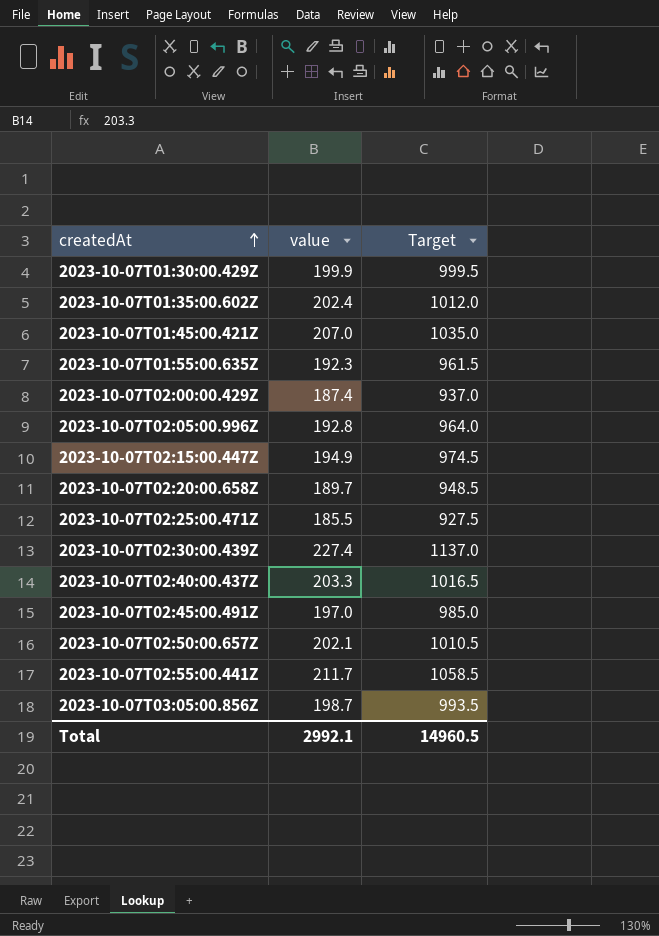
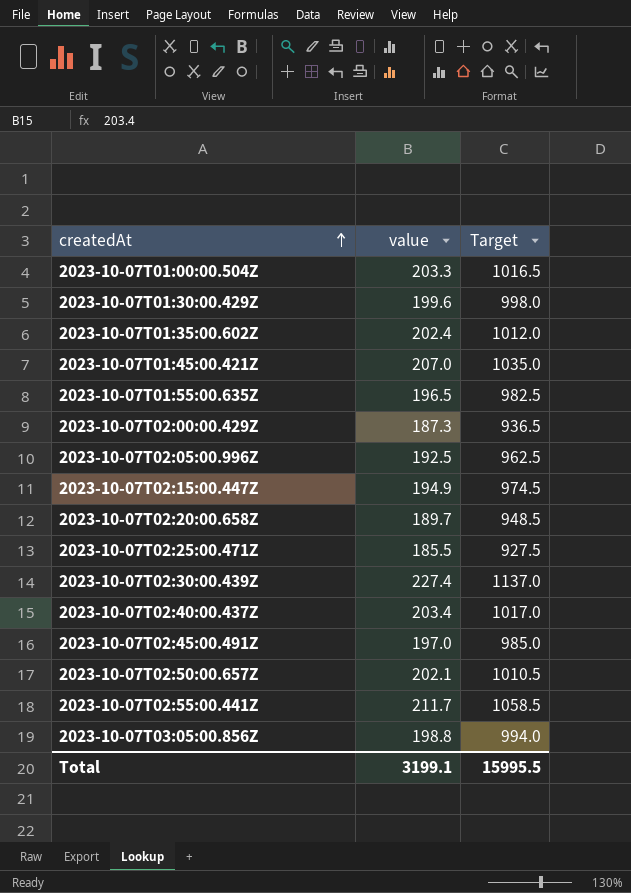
row 2023-10-07T01:00:00.504Z: none -> 203.3 | 1016.5
2023-10-07T01:30:00.429Z | value: 199.9 -> 199.6
2023-10-07T01:30:00.429Z | Target: 999.5 -> 998.0
2023-10-07T01:55:00.635Z | value: 192.3 -> 196.5
2023-10-07T01:55:00.635Z | Target: 961.5 -> 982.5
2023-10-07T02:00:00.429Z | value: 187.4 -> 187.3
2023-10-07T02:00:00.429Z | Target: 937.0 -> 936.5
2023-10-07T02:05:00.996Z | value: 192.8 -> 192.5
2023-10-07T02:05:00.996Z | Target: 964.0 -> 962.5
2023-10-07T02:40:00.437Z | value: 203.3 -> 203.4
2023-10-07T02:40:00.437Z | Target: 1016.5 -> 1017.0
2023-10-07T03:05:00.856Z | value: 198.7 -> 198.8
2023-10-07T03:05:00.856Z | Target: 993.5 -> 994.0
Total | value: 2992.1 -> 3199.1
Total | Target: 14960.5 -> 15995.5

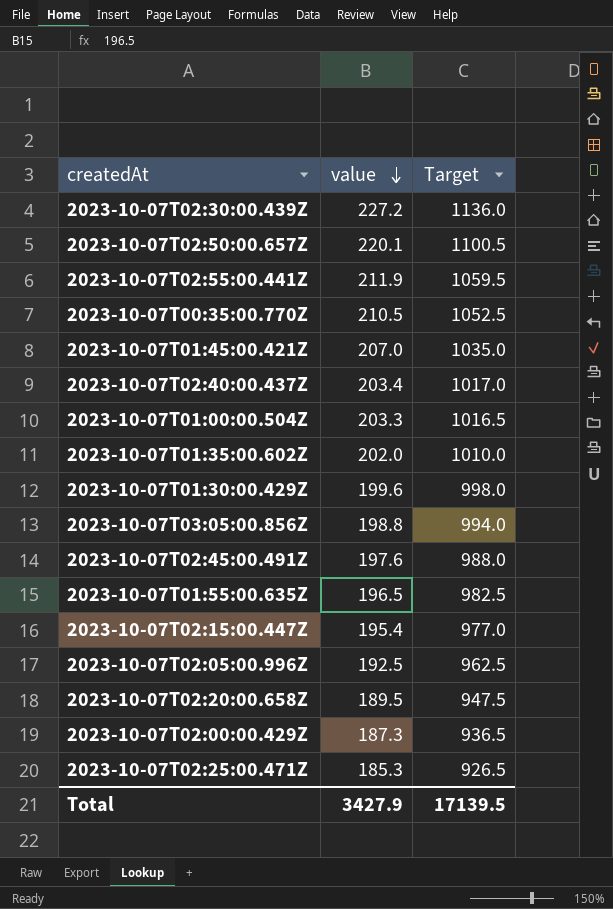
row order: createdAt ascending -> value descending
2023-10-07T02:30:00.439Z | value: 227.4 -> 227.2
2023-10-07T02:30:00.439Z | Target: 1137.0 -> 1136.0
2023-10-07T02:50:00.657Z | value: 202.1 -> 220.1
2023-10-07T02:50:00.657Z | Target: 1010.5 -> 1100.5
2023-10-07T02:55:00.441Z | value: 211.7 -> 211.9
2023-10-07T02:55:00.441Z | Target: 1058.5 -> 1059.5
row 2023-10-07T00:35:00.770Z: none -> 210.5 | 1052.5
2023-10-07T01:35:00.602Z | value: 202.4 -> 202.0
2023-10-07T01:35:00.602Z | Target: 1012.0 -> 1010.0
2023-10-07T02:45:00.491Z | value: 197.0 -> 197.6
2023-10-07T02:45:00.491Z | Target: 985.0 -> 988.0
2023-10-07T02:15:00.447Z | value: 194.9 -> 195.4
2023-10-07T02:15:00.447Z | Target: 974.5 -> 977.0
2023-10-07T02:20:00.658Z | value: 189.7 -> 189.5
2023-10-07T02:20:00.658Z | Target: 948.5 -> 947.5
2023-10-07T02:25:00.471Z | value: 185.5 -> 185.3
2023-10-07T02:25:00.471Z | Target: 927.5 -> 926.5
Total | value: 3199.1 -> 3427.9
Total | Target: 15995.5 -> 17139.5

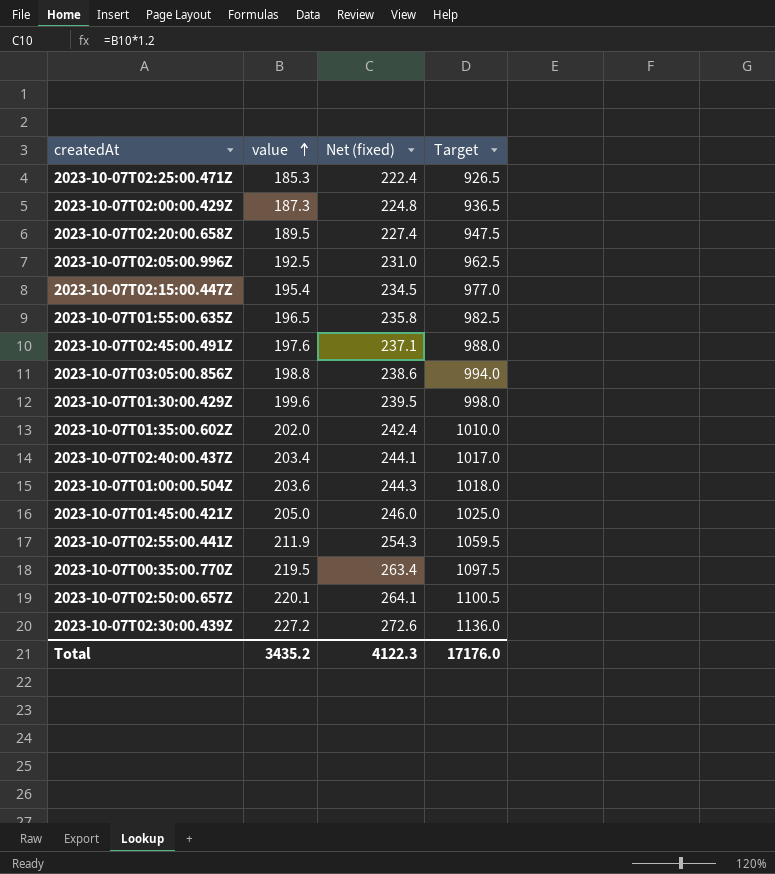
row order: value descending -> value ascending
column Net (fixed) | formula: none -> [value] * 1.2
2023-10-07T01:00:00.504Z | value: 203.3 -> 203.6
2023-10-07T01:00:00.504Z | Target: 1016.5 -> 1018.0
2023-10-07T01:45:00.421Z | value: 207.0 -> 205.0
2023-10-07T01:45:00.421Z | Target: 1035.0 -> 1025.0
2023-10-07T00:35:00.770Z | value: 210.5 -> 219.5
2023-10-07T00:35:00.770Z | Target: 1052.5 -> 1097.5
Total | value: 3427.9 -> 3435.2
Total | Target: 17139.5 -> 17176.0

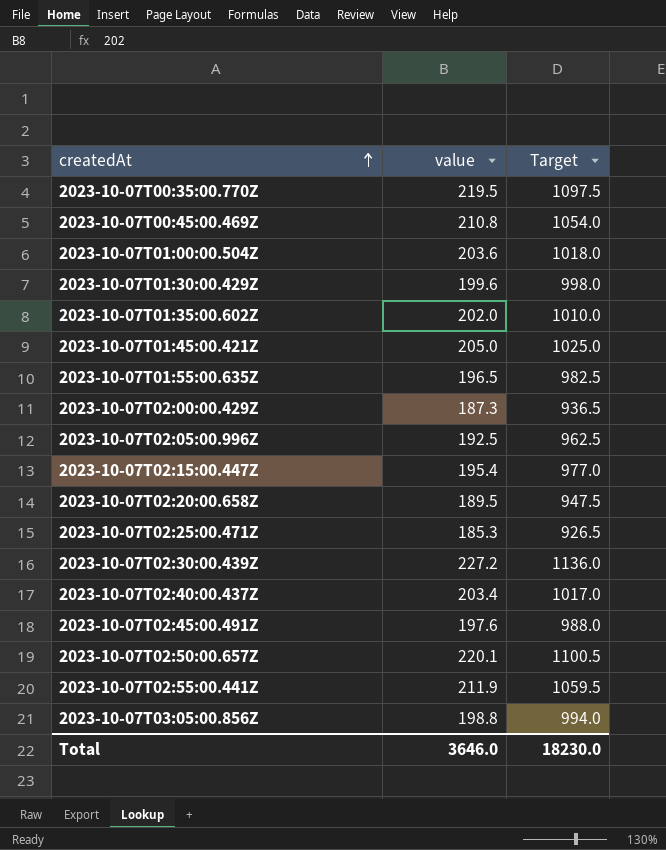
row order: value ascending -> createdAt ascending
column Net (fixed) | formula: [value] * 1.2 -> none
row 2023-10-07T00:45:00.469Z: none -> 210.8 | 1054.0
Total | value: 3435.2 -> 3646.0
Total | Target: 17176.0 -> 18230.0

